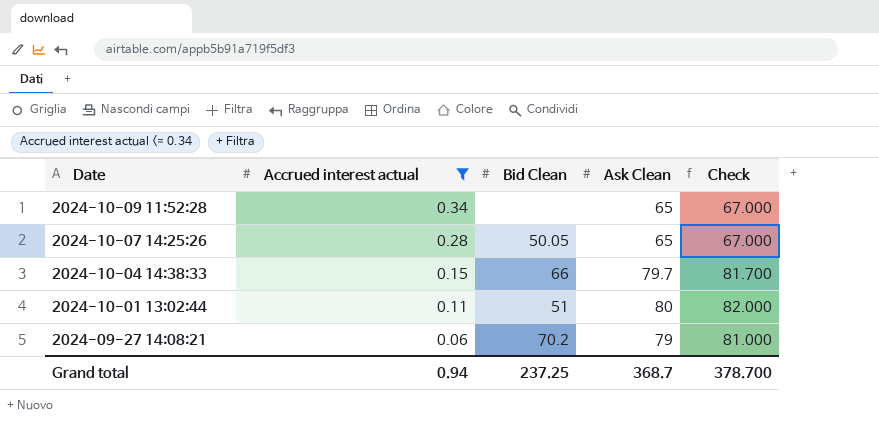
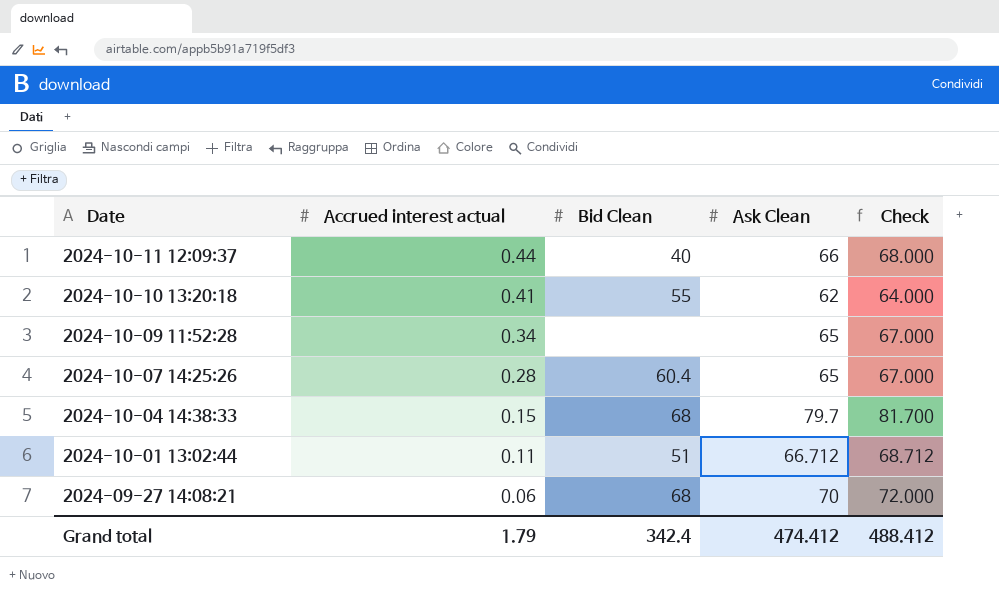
filter: Accrued interest actual <= 0.34 -> none
2024-10-07 14:25:26 | Bid Clean: 50.05 -> 60.4
2024-10-04 14:38:33 | Bid Clean: 66 -> 68
2024-10-01 13:02:44 | Ask Clean: 80 -> 66.712
2024-10-01 13:02:44 | Check: 82.000 -> 68.712
2024-09-27 14:08:21 | Bid Clean: 70.2 -> 68
2024-09-27 14:08:21 | Ask Clean: 79 -> 70
2024-09-27 14:08:21 | Check: 81.000 -> 72.000
Grand total | Accrued interest actual: 0.94 -> 1.79
Grand total | Bid Clean: 237.25 -> 342.4
Grand total | Ask Clean: 368.7 -> 474.412
Grand total | Check: 378.700 -> 488.412

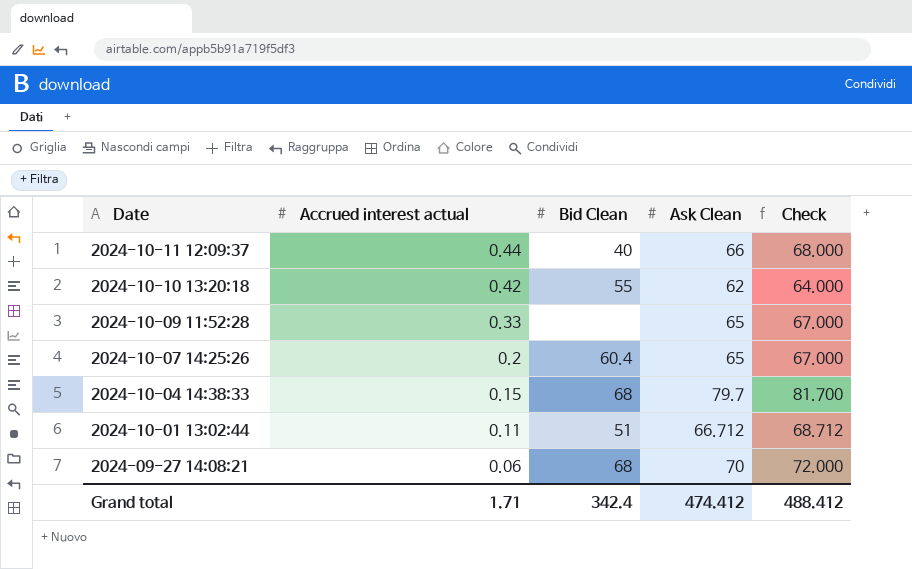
2024-10-10 13:20:18 | Accrued interest actual: 0.41 -> 0.42
2024-10-09 11:52:28 | Accrued interest actual: 0.34 -> 0.33
2024-10-07 14:25:26 | Accrued interest actual: 0.28 -> 0.2
Grand total | Accrued interest actual: 1.79 -> 1.71

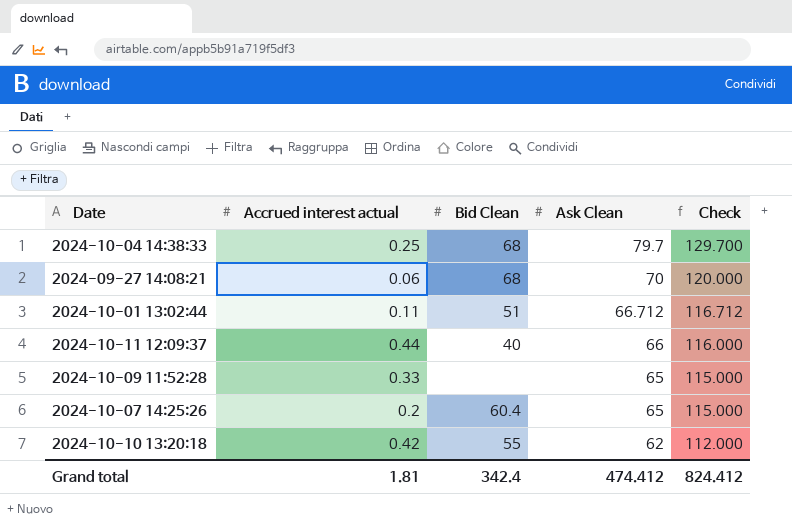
row order: Date descending -> Ask Clean descending
column Check | formula: [Ask Clean] + 2 -> [Ask Clean] + 50
2024-10-04 14:38:33 | Accrued interest actual: 0.15 -> 0.25
Grand total | Accrued interest actual: 1.71 -> 1.81
Grand total | Check: 488.412 -> 824.412

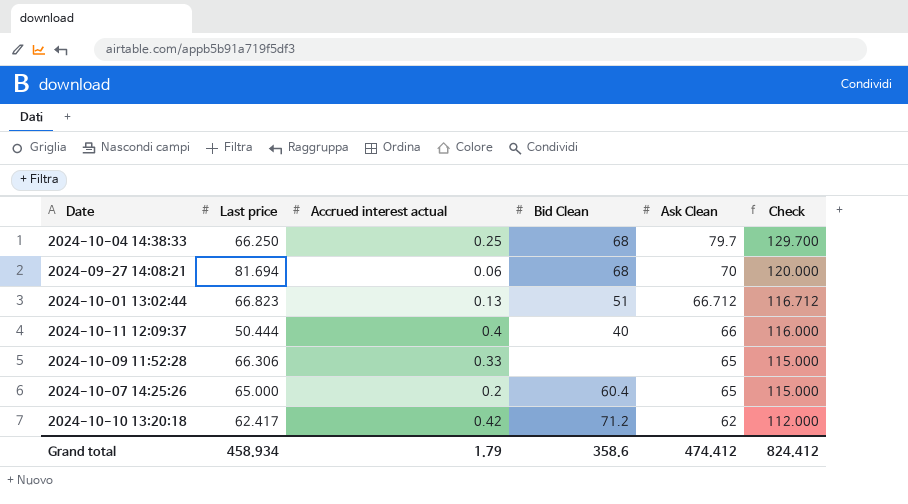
column Last price | position: none -> 2
2024-10-01 13:02:44 | Accrued interest actual: 0.11 -> 0.13
2024-10-11 12:09:37 | Accrued interest actual: 0.44 -> 0.4
2024-10-10 13:20:18 | Bid Clean: 55 -> 71.2
Grand total | Accrued interest actual: 1.81 -> 1.79
Grand total | Bid Clean: 342.4 -> 358.6

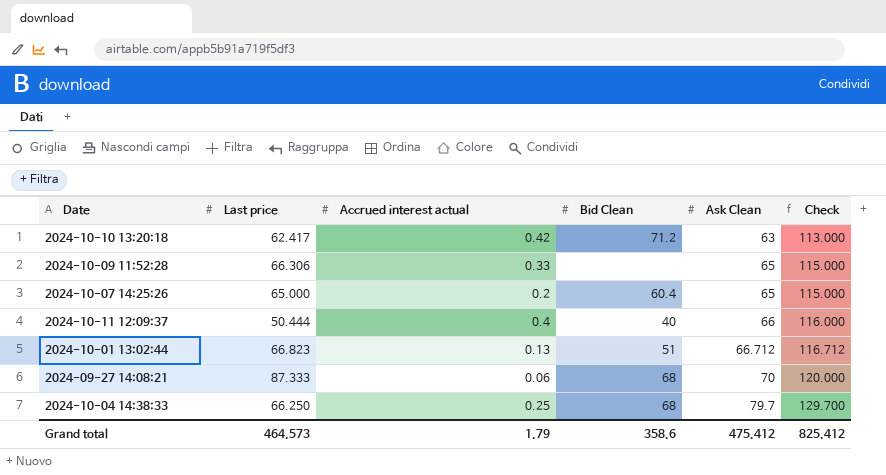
row order: Ask Clean descending -> Ask Clean ascending
2024-10-10 13:20:18 | Ask Clean: 62 -> 63
2024-10-10 13:20:18 | Check: 112.000 -> 113.000
2024-09-27 14:08:21 | Last price: 81.694 -> 87.333
Grand total | Last price: 458.934 -> 464.573
Grand total | Ask Clean: 474.412 -> 475.412
Grand total | Check: 824.412 -> 825.412

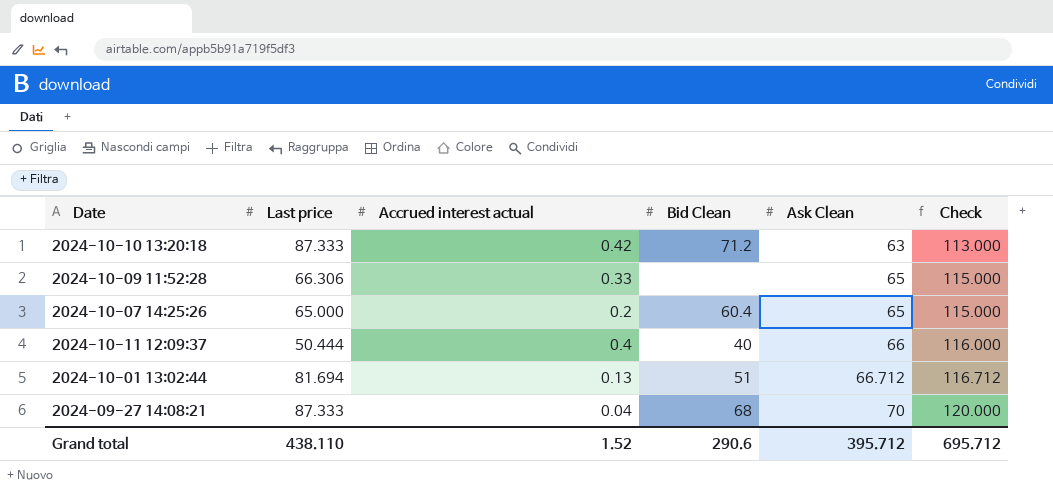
row 2024-10-04 14:38:33: 66.250 | 0.25 | 68 | 79.7 | 129.700 -> none
2024-10-10 13:20:18 | Last price: 62.417 -> 87.333
2024-10-01 13:02:44 | Last price: 66.823 -> 81.694
2024-09-27 14:08:21 | Accrued interest actual: 0.06 -> 0.04
Grand total | Last price: 464.573 -> 438.110
Grand total | Accrued interest actual: 1.79 -> 1.52
Grand total | Bid Clean: 358.6 -> 290.6
Grand total | Ask Clean: 475.412 -> 395.712
Grand total | Check: 825.412 -> 695.712

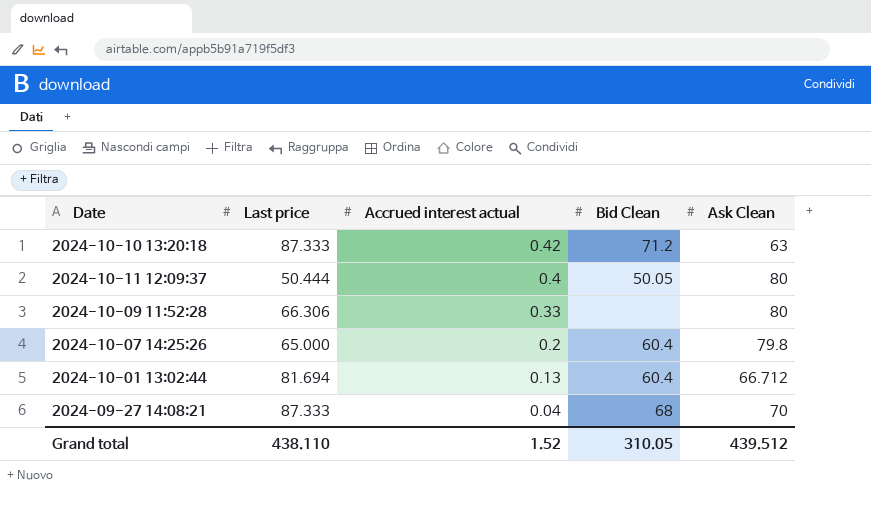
row order: Ask Clean ascending -> Accrued interest actual descending
column Check | formula: [Ask Clean] + 50 -> none
2024-10-11 12:09:37 | Bid Clean: 40 -> 50.05
2024-10-11 12:09:37 | Ask Clean: 66 -> 80
2024-10-09 11:52:28 | Ask Clean: 65 -> 80
2024-10-07 14:25:26 | Ask Clean: 65 -> 79.8
2024-10-01 13:02:44 | Bid Clean: 51 -> 60.4
Grand total | Bid Clean: 290.6 -> 310.05
Grand total | Ask Clean: 395.712 -> 439.512

